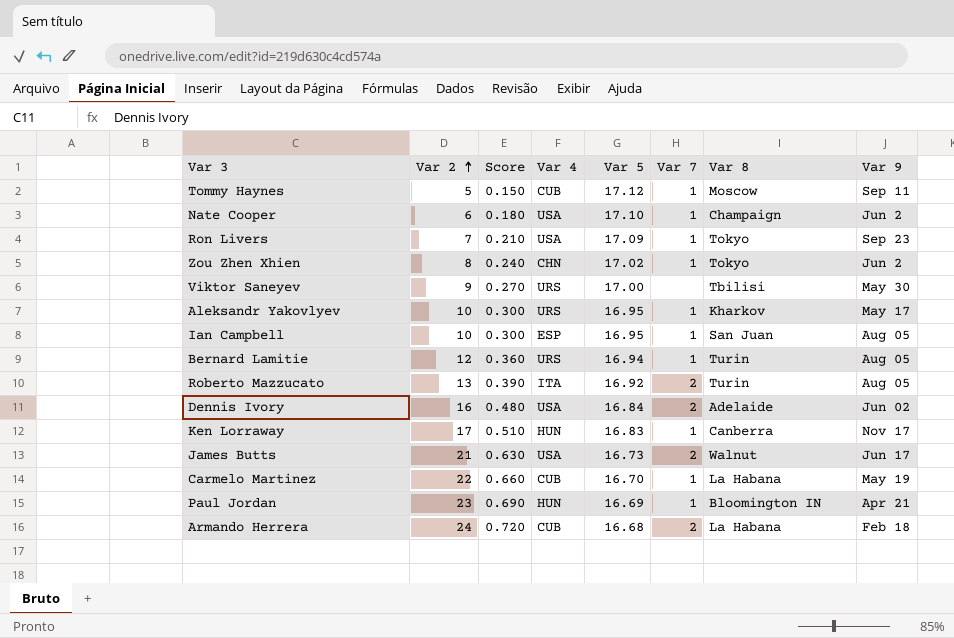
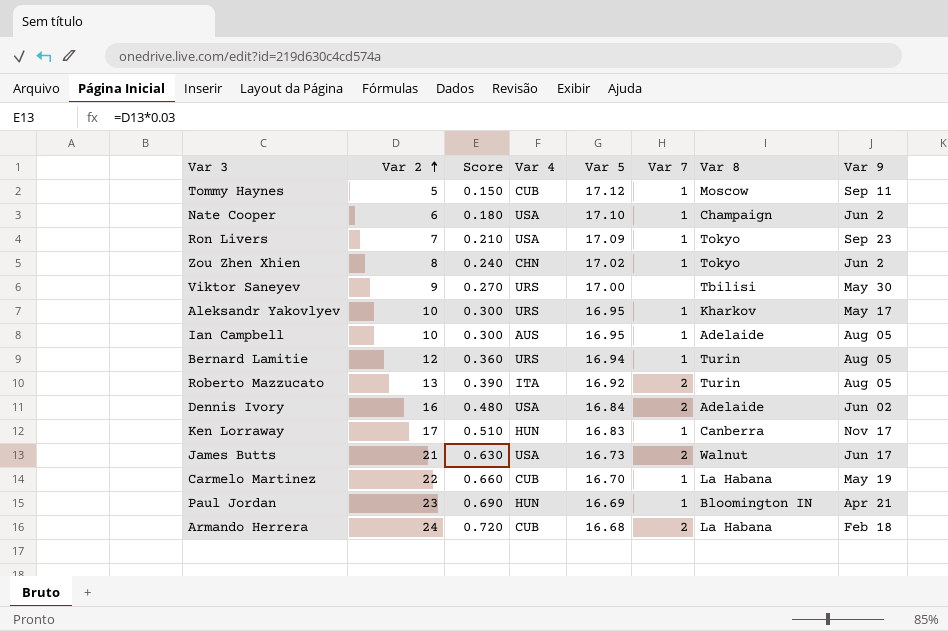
Ian Campbell | Var 4: ESP -> AUS
Ian Campbell | Var 8: San Juan -> Adelaide

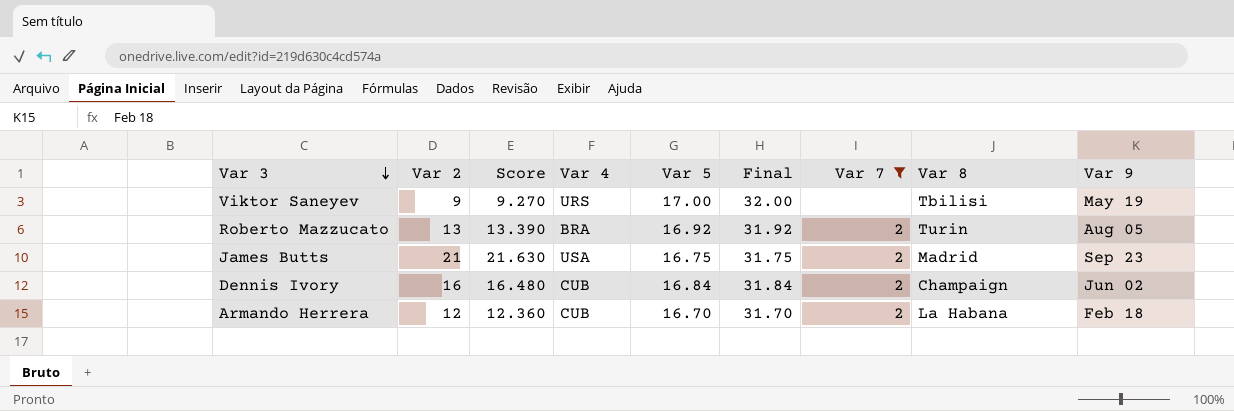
filter: none -> Var 7 != 1
row order: Var 2 ascending -> Var 3 descending
column Score | formula: [Var 2] * 0.03 -> [Var 2] * 1.03
column Final | formula: none -> [Var 5] + 15
Viktor Saneyev | Var 9: May 30 -> May 19
Roberto Mazzucato | Var 4: ITA -> BRA
James Butts | Var 5: 16.73 -> 16.75
James Butts | Var 8: Walnut -> Madrid
James Butts | Var 9: Jun 17 -> Sep 23
Dennis Ivory | Var 4: USA -> CUB
Dennis Ivory | Var 8: Adelaide -> Champaign
Armando Herrera | Var 2: 24 -> 12
Armando Herrera | Var 5: 16.68 -> 16.70

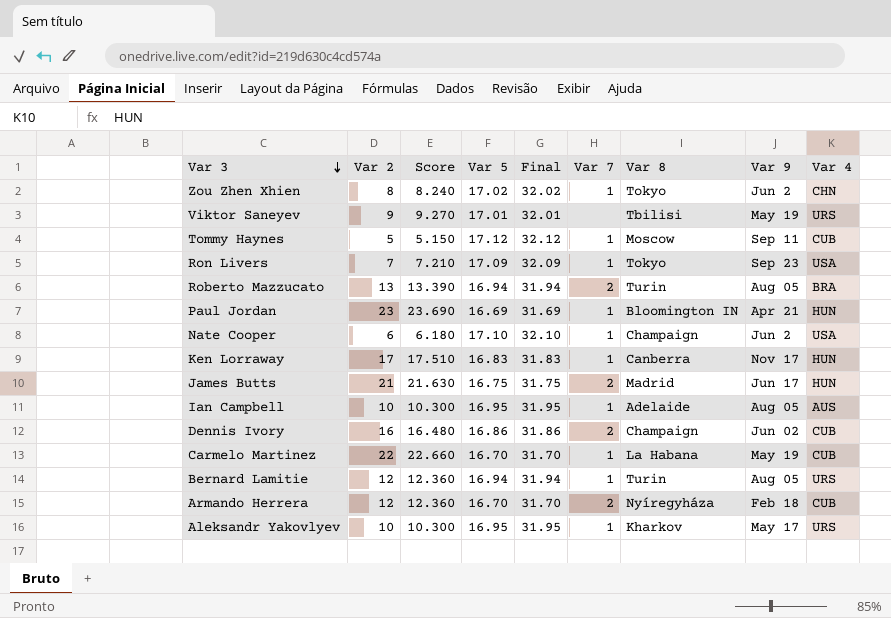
filter: Var 7 != 1 -> none
column Var 4 | position: 4 -> 9
Viktor Saneyev | Var 5: 17.00 -> 17.01
Viktor Saneyev | Final: 32.00 -> 32.01
Roberto Mazzucato | Var 5: 16.92 -> 16.94
Roberto Mazzucato | Final: 31.92 -> 31.94
James Butts | Var 9: Sep 23 -> Jun 17
James Butts | Var 4: USA -> HUN
Dennis Ivory | Var 5: 16.84 -> 16.86
Dennis Ivory | Final: 31.84 -> 31.86
Armando Herrera | Var 8: La Habana -> Nyíregyháza

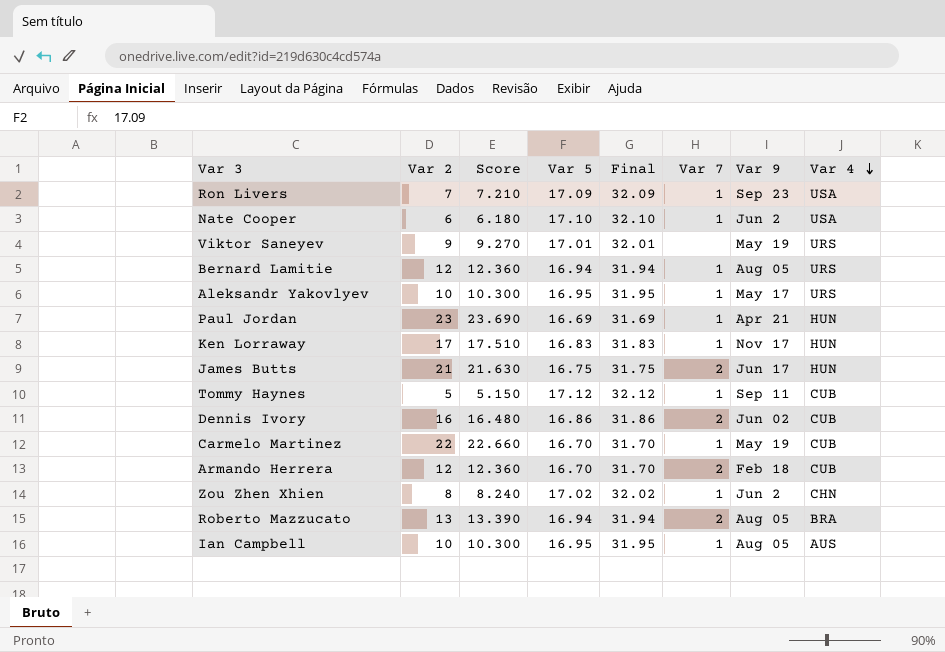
row order: Var 3 descending -> Var 4 descending
column Var 8 | position: 7 -> none

